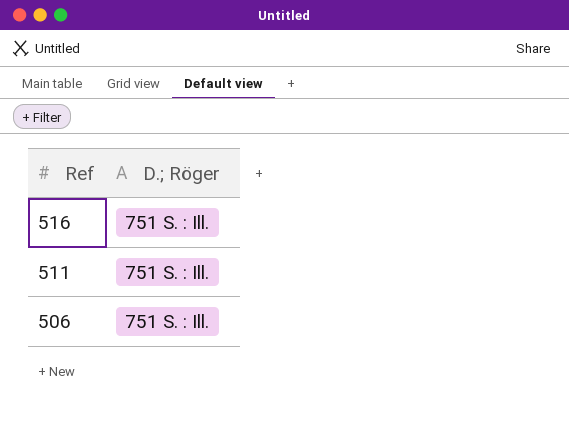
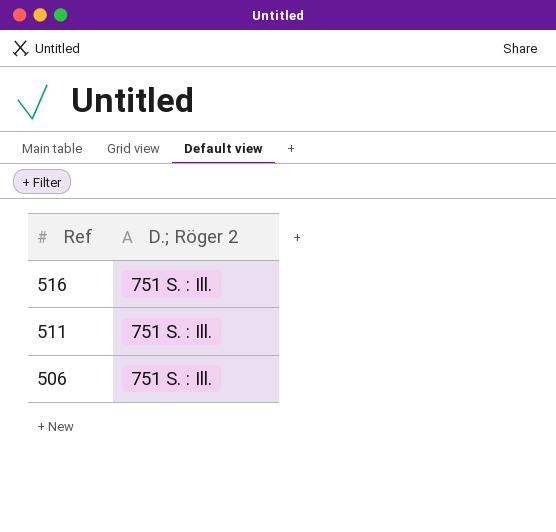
column name: D.; Röger -> D.; Röger 2

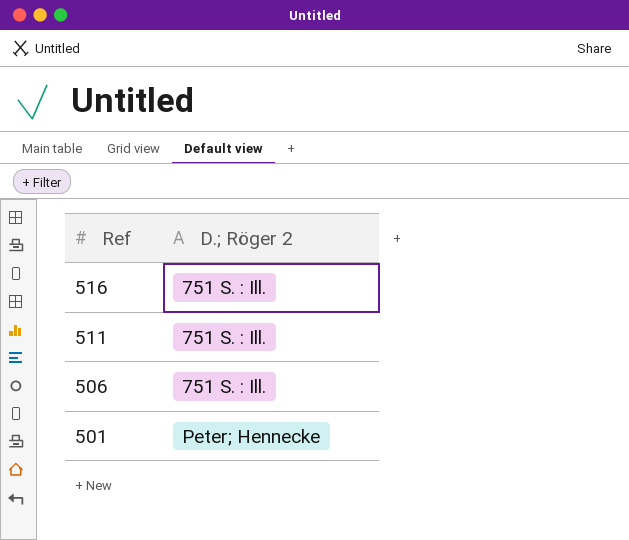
row 501: none -> Peter; Hennecke

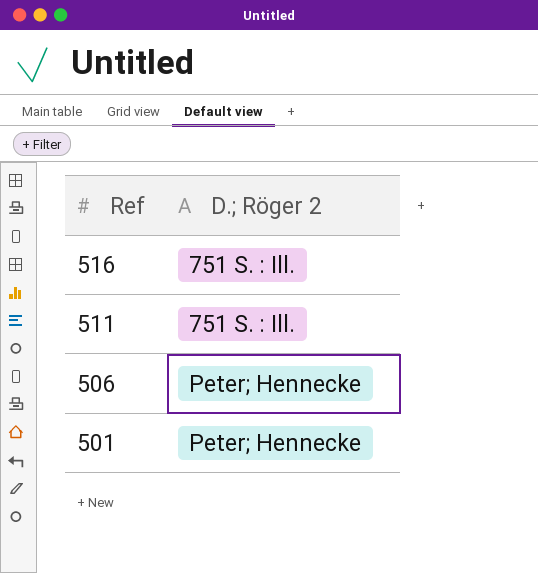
506 | D.; Röger 2: 751 S. : Ill. -> Peter; Hennecke

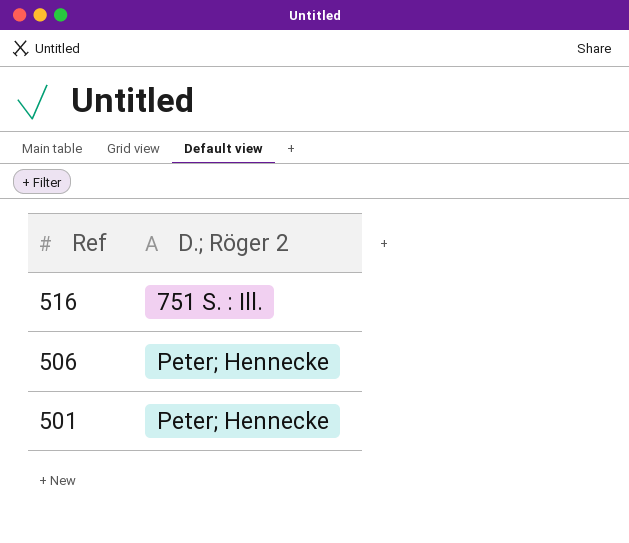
row 511: 751 S. : Ill. -> none

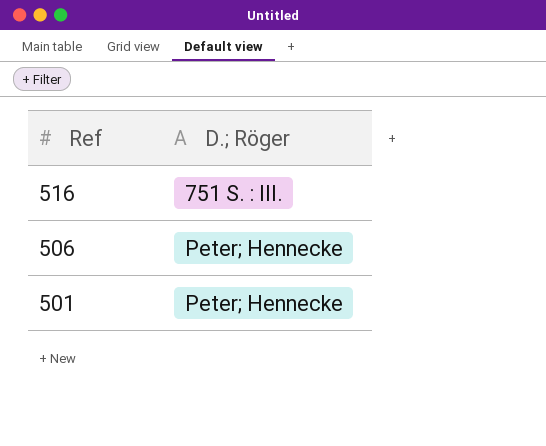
column name: D.; Röger 2 -> D.; Röger

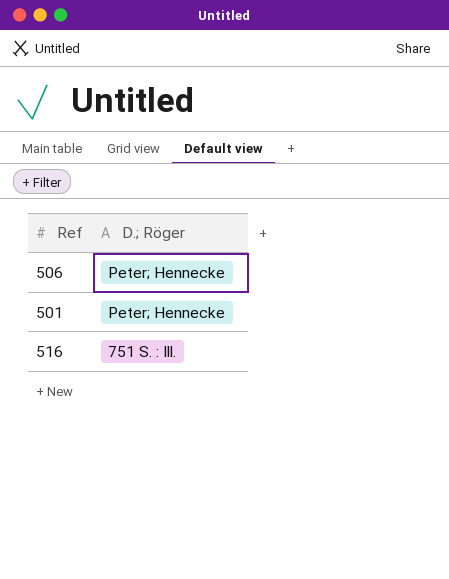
row order: Ref descending -> D.; Röger descending

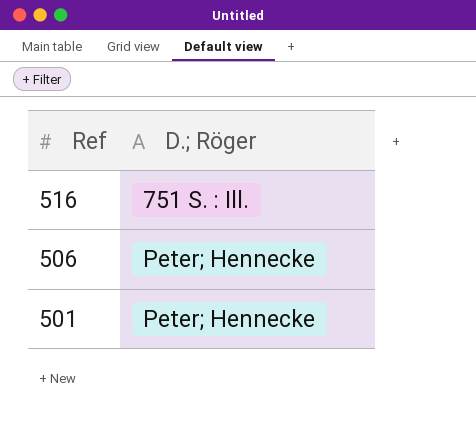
row order: D.; Röger descending -> Ref descending

